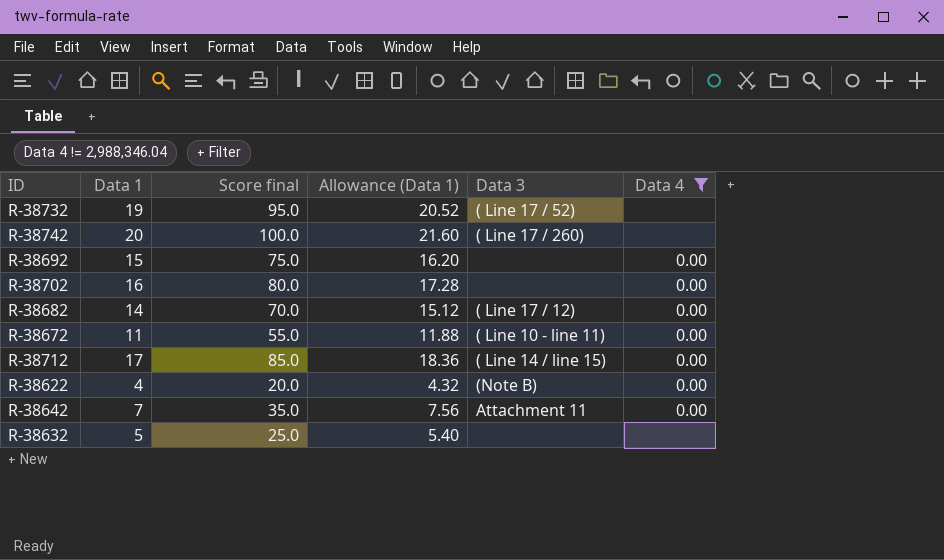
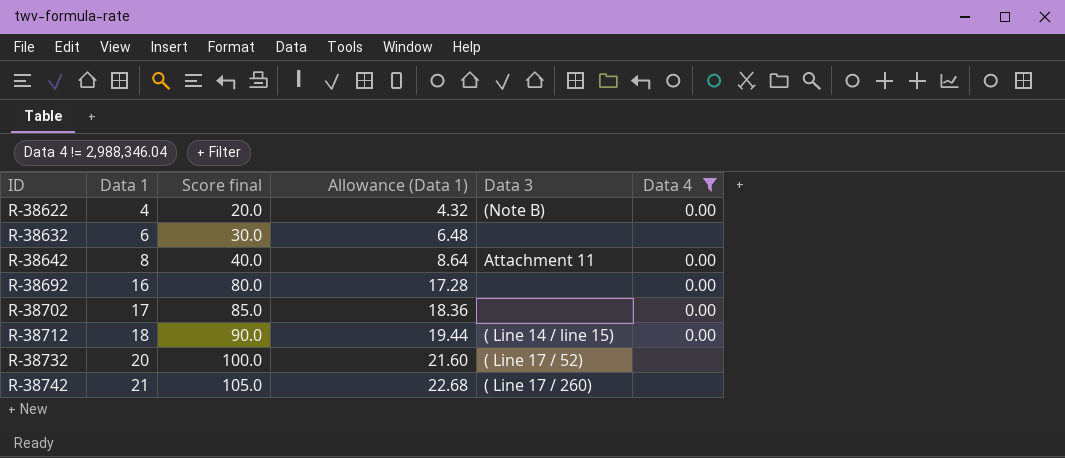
row order: none -> ID ascending
row R-38682: 14 | 70.0 | 15.12 | ( Line 17 / 12) | 0.00 -> none
row R-38672: 11 | 55.0 | 11.88 | ( Line 10 - line 11) | 0.00 -> none
R-38632 | Data 1: 5 -> 6
R-38632 | Score final: 25.0 -> 30.0
R-38632 | Allowance (Data 1): 5.40 -> 6.48
R-38642 | Data 1: 7 -> 8
R-38642 | Score final: 35.0 -> 40.0
R-38642 | Allowance (Data 1): 7.56 -> 8.64
R-38692 | Data 1: 15 -> 16
R-38692 | Score final: 75.0 -> 80.0
R-38692 | Allowance (Data 1): 16.20 -> 17.28
R-38702 | Data 1: 16 -> 17
R-38702 | Score final: 80.0 -> 85.0
R-38702 | Allowance (Data 1): 17.28 -> 18.36
R-38712 | Data 1: 17 -> 18
R-38712 | Score final: 85.0 -> 90.0
R-38712 | Allowance (Data 1): 18.36 -> 19.44
R-38732 | Data 1: 19 -> 20
R-38732 | Score final: 95.0 -> 100.0
R-38732 | Allowance (Data 1): 20.52 -> 21.60
R-38742 | Data 1: 20 -> 21
R-38742 | Score final: 100.0 -> 105.0
R-38742 | Allowance (Data 1): 21.60 -> 22.68

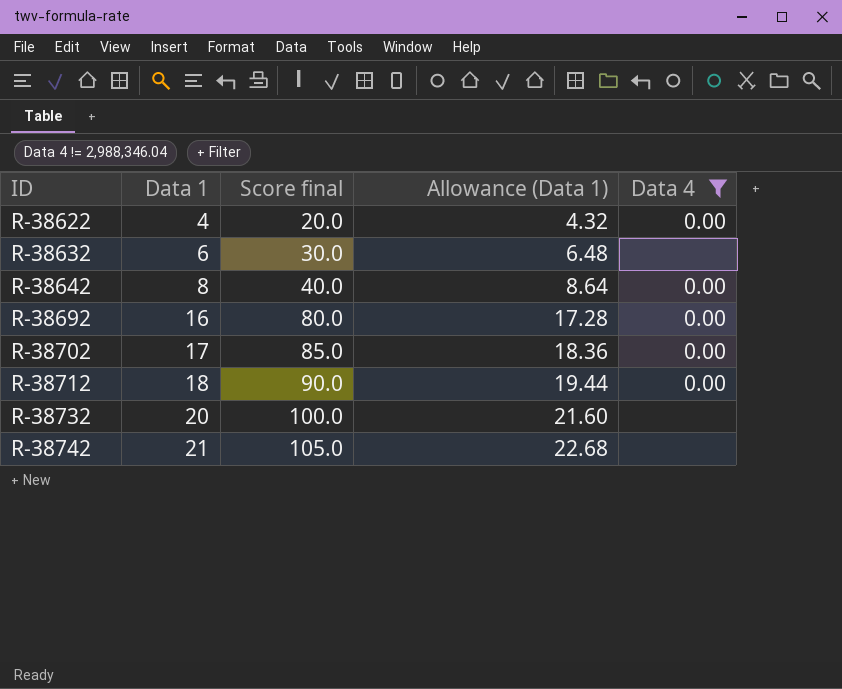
column Data 3 | position: 5 -> none

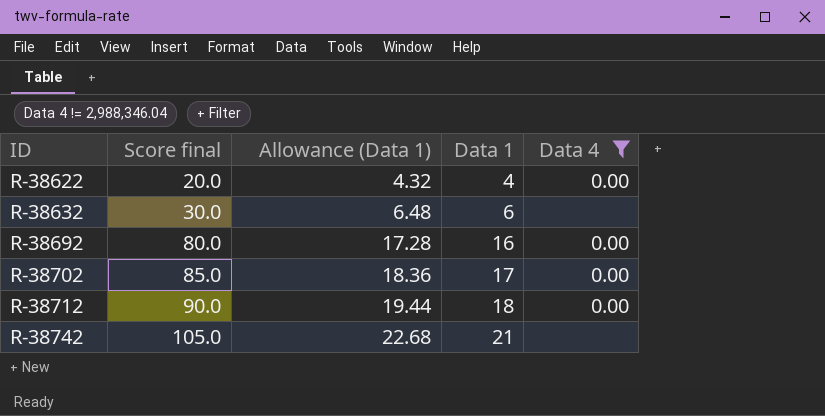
column Data 1 | position: 2 -> 4
row R-38642: 8 | 40.0 | 8.64 | 0.00 -> none
row R-38732: 20 | 100.0 | 21.60 | none -> none

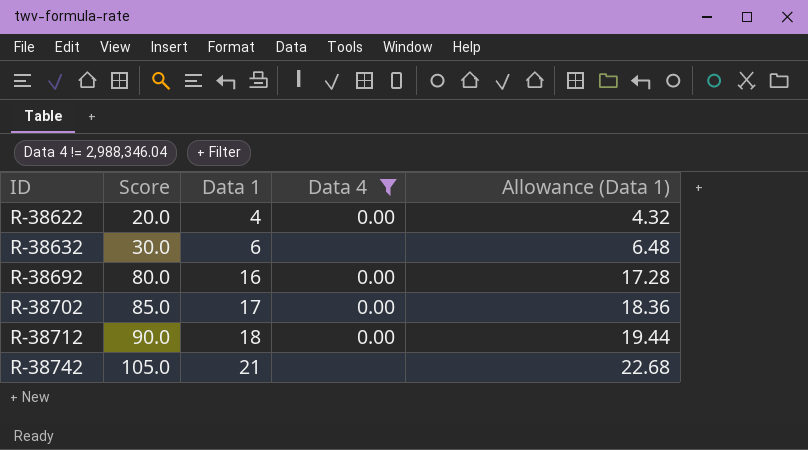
column name: Score final -> Score
column Allowance (Data 1) | position: 3 -> 5

